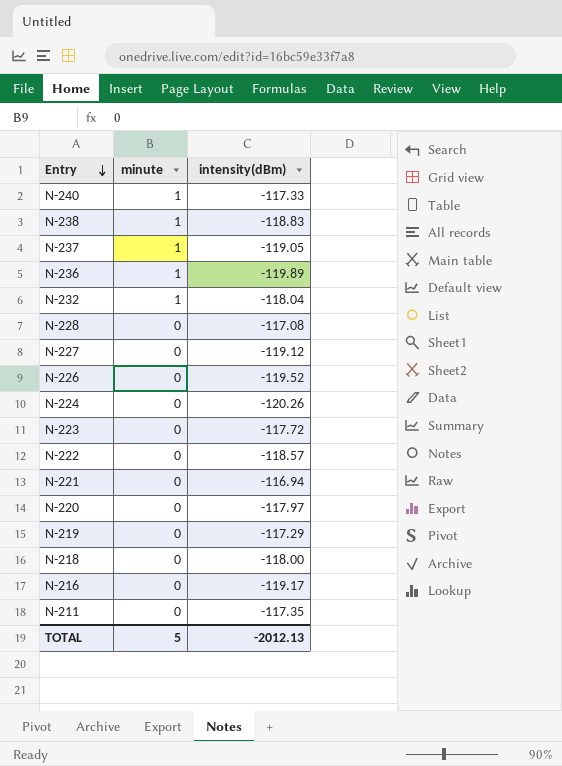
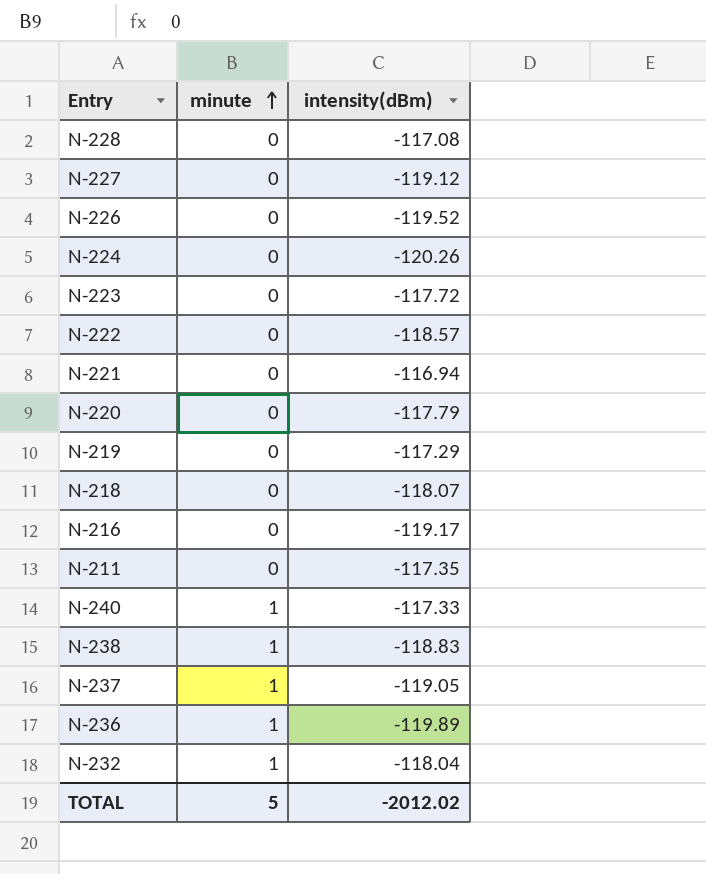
row order: Entry descending -> minute ascending
N-220 | intensity(dBm): -117.97 -> -117.79
N-218 | intensity(dBm): -118.00 -> -118.07
TOTAL | intensity(dBm): -2012.13 -> -2012.02

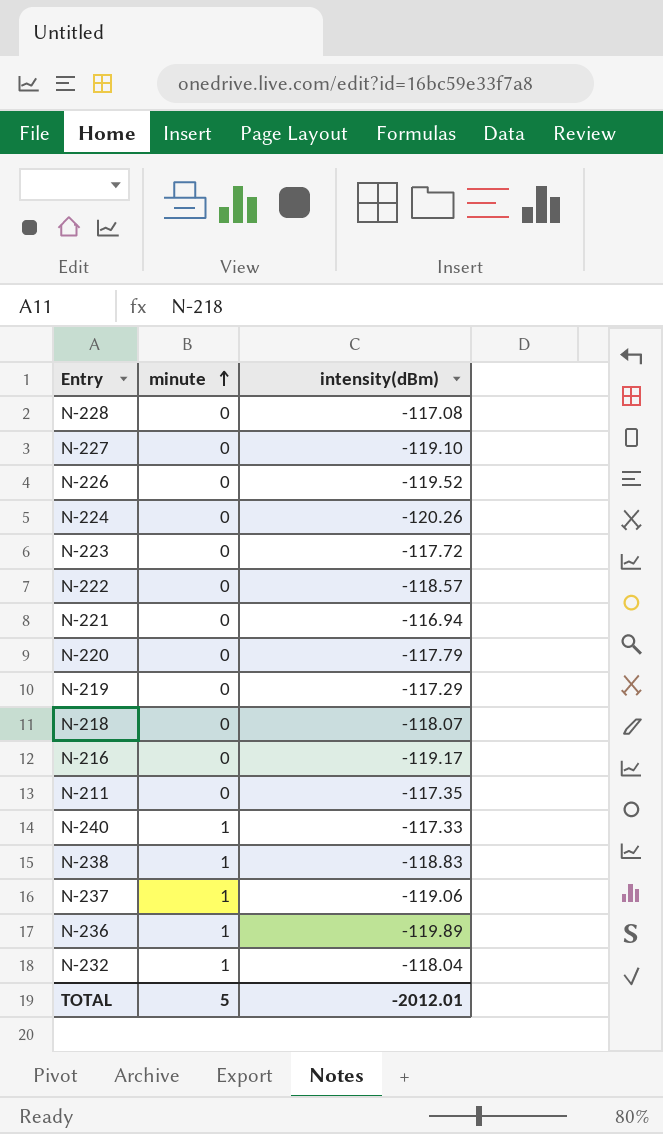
N-227 | intensity(dBm): -119.12 -> -119.10
N-237 | intensity(dBm): -119.05 -> -119.06
TOTAL | intensity(dBm): -2012.02 -> -2012.01

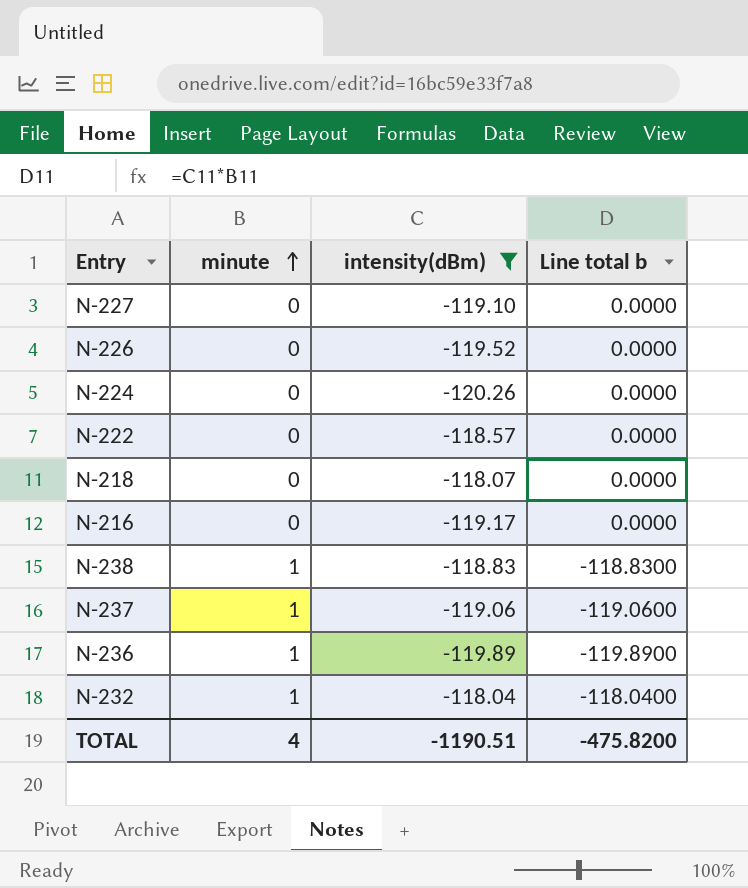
filter: none -> intensity(dBm) <= -118.04
column Line total b | formula: none -> [minute] * [intensity(dBm)]
TOTAL | minute: 5 -> 4
TOTAL | intensity(dBm): -2012.01 -> -1190.51

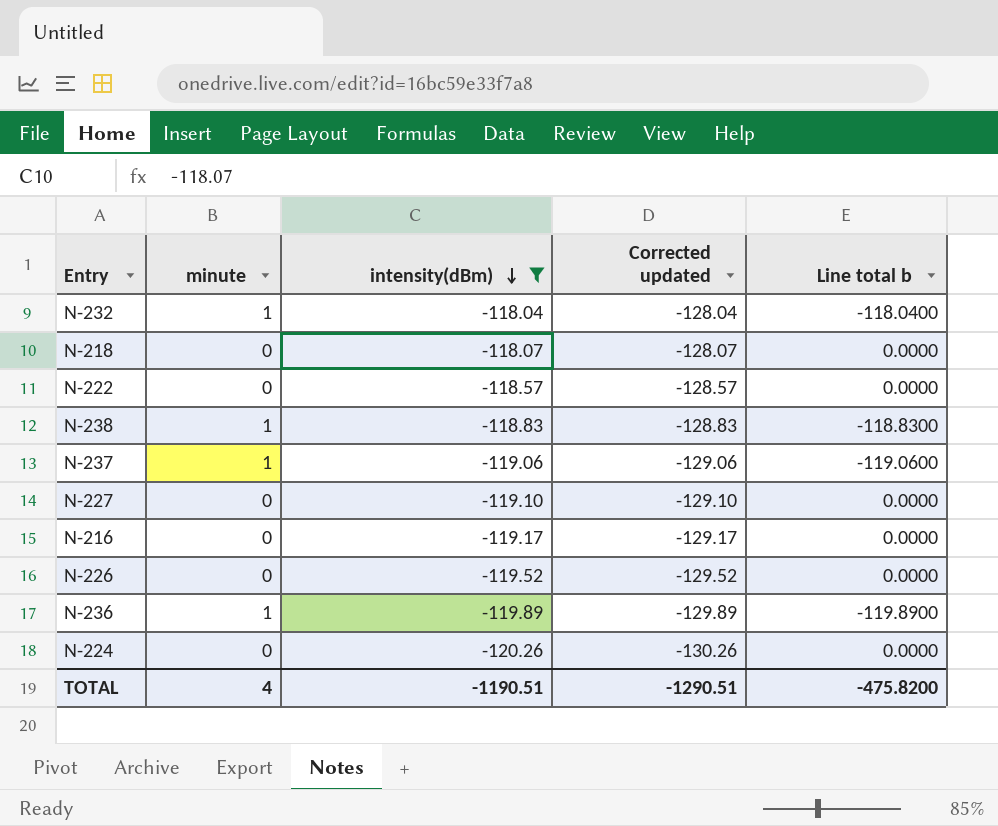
row order: minute ascending -> intensity(dBm) descending
column Corrected updated | formula: none -> [intensity(dBm)] - 10

